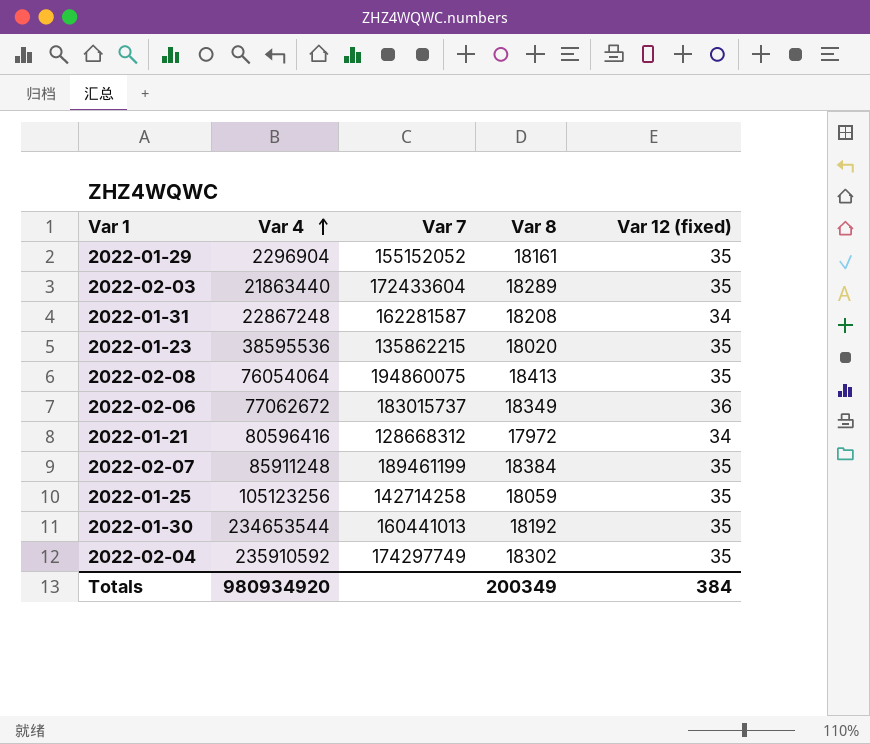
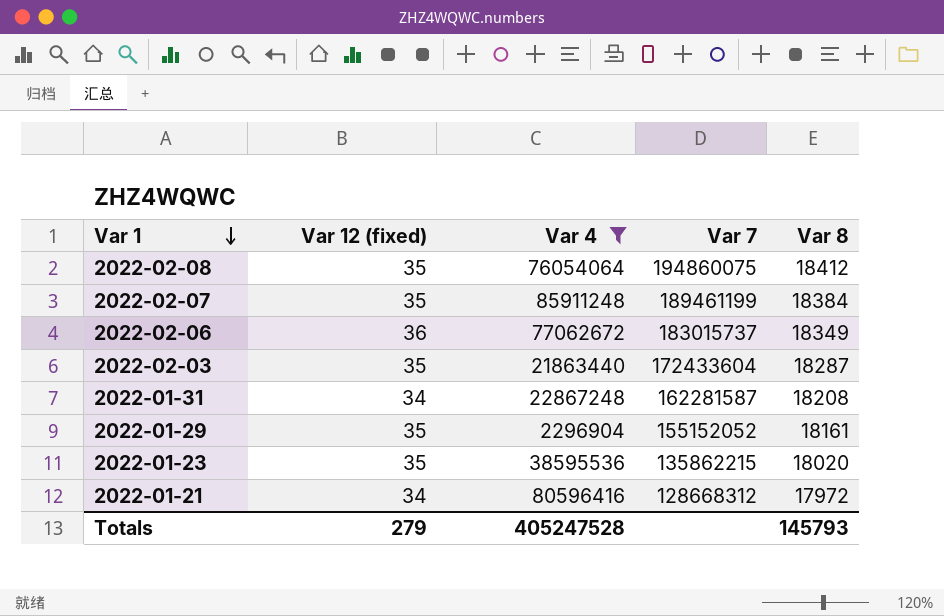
filter: none -> Var 4 <= 85911248
row order: Var 4 ascending -> Var 1 descending
column Var 12 (fixed) | position: 5 -> 2
2022-02-08 | Var 8: 18413 -> 18412
2022-02-03 | Var 8: 18289 -> 18287
Totals | Var 12 (fixed): 384 -> 279
Totals | Var 4: 980934920 -> 405247528
Totals | Var 8: 200349 -> 145793

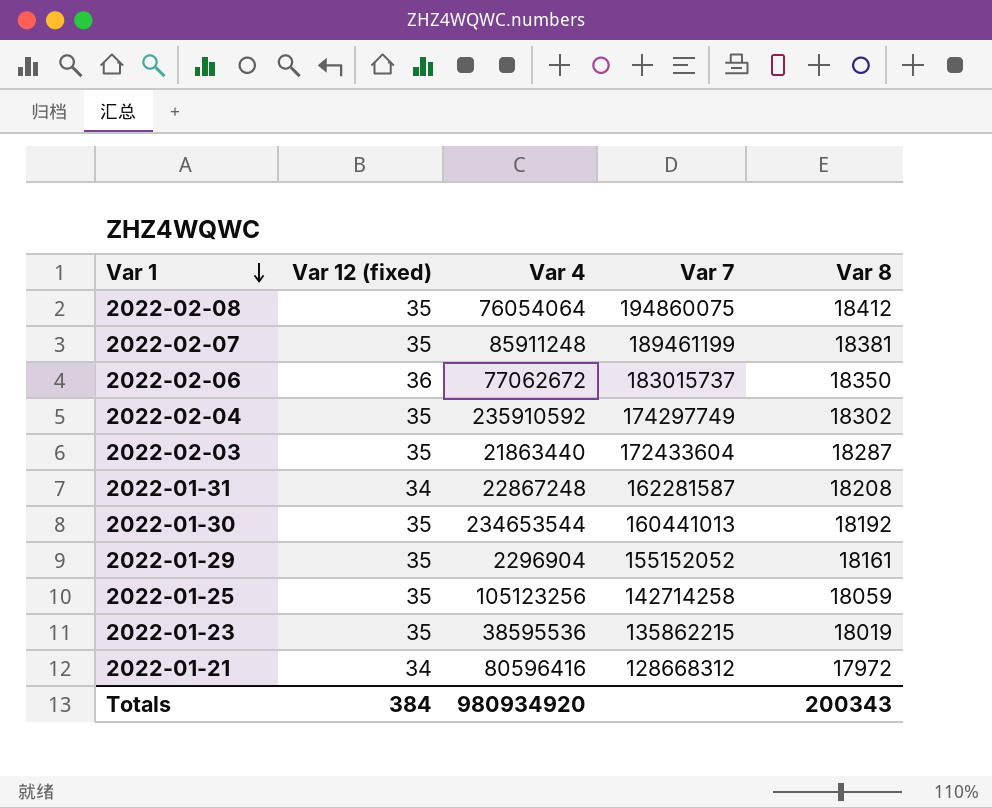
filter: Var 4 <= 85911248 -> none
2022-02-07 | Var 8: 18384 -> 18381
2022-02-06 | Var 8: 18349 -> 18350
2022-01-23 | Var 8: 18020 -> 18019
Totals | Var 12 (fixed): 279 -> 384
Totals | Var 4: 405247528 -> 980934920
Totals | Var 8: 145793 -> 200343

